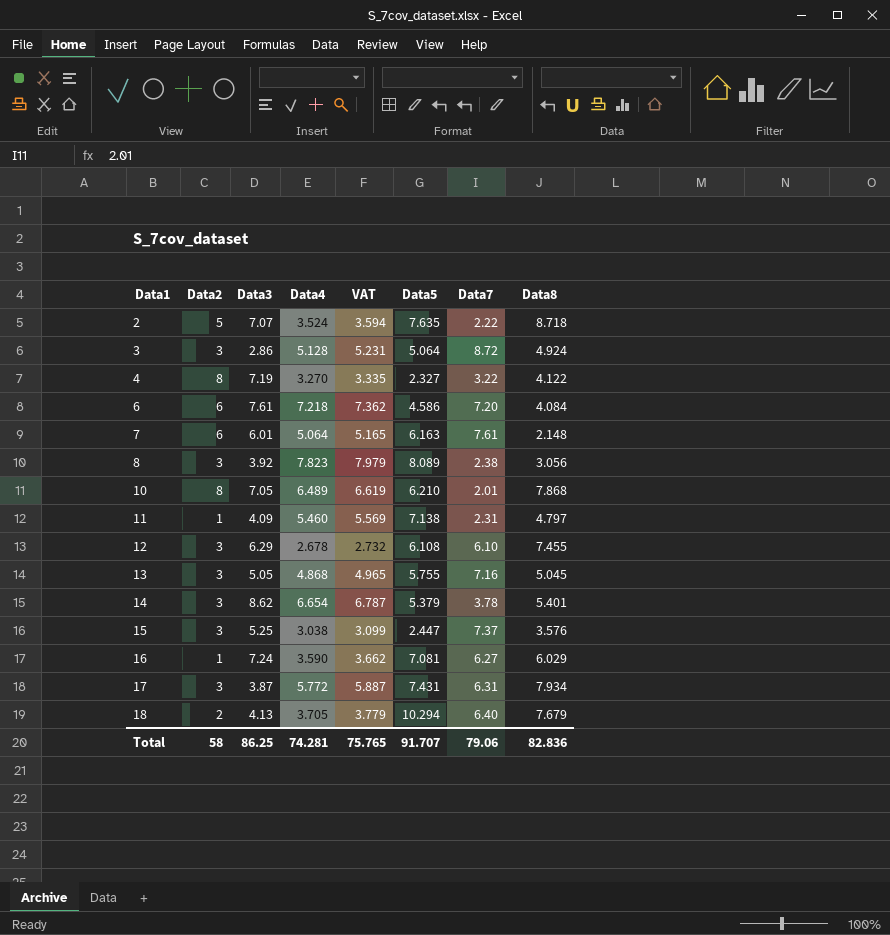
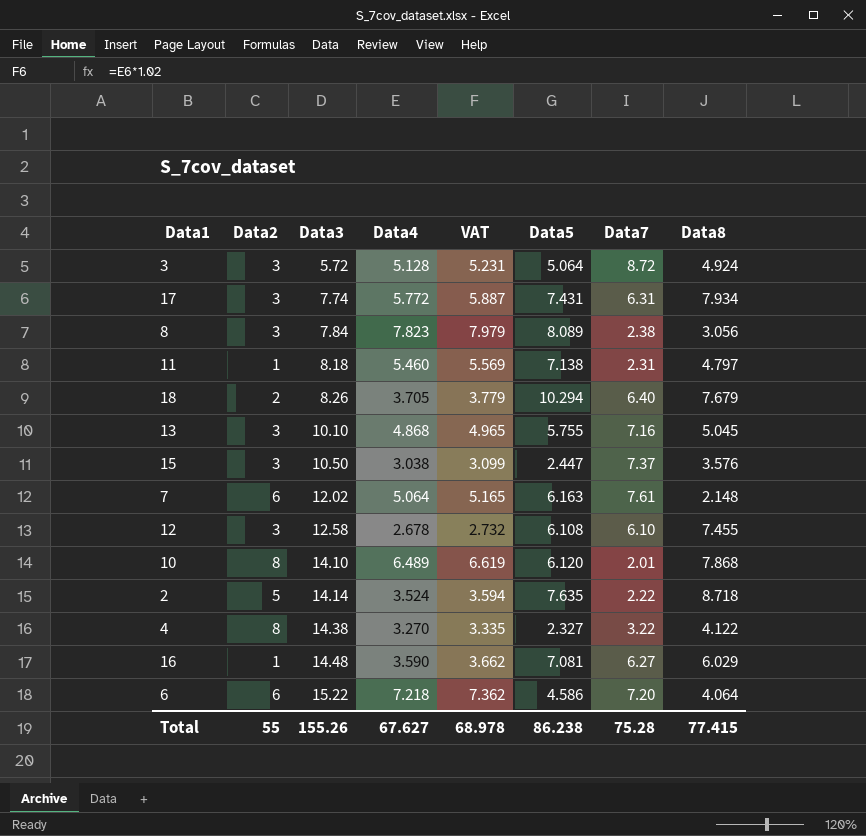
row order: Data1 ascending -> Data3 ascending
row 14: 3 | 8.62 | 6.654 | 6.787 | 5.379 | 3.78 | 5.401 -> none
3 | Data3: 2.86 -> 5.72
17 | Data3: 3.87 -> 7.74
8 | Data3: 3.92 -> 7.84
11 | Data3: 4.09 -> 8.18
18 | Data3: 4.13 -> 8.26
13 | Data3: 5.05 -> 10.10
15 | Data3: 5.25 -> 10.50
7 | Data3: 6.01 -> 12.02
12 | Data3: 6.29 -> 12.58
10 | Data3: 7.05 -> 14.10
10 | Data5: 6.210 -> 6.120
2 | Data3: 7.07 -> 14.14
4 | Data3: 7.19 -> 14.38
16 | Data3: 7.24 -> 14.48
6 | Data3: 7.61 -> 15.22
6 | Data8: 4.084 -> 4.064
Total | Data2: 58 -> 55
Total | Data3: 86.25 -> 155.26
Total | Data4: 74.281 -> 67.627
Total | VAT: 75.765 -> 68.978
Total | Data5: 91.707 -> 86.238
Total | Data7: 79.06 -> 75.28
Total | Data8: 82.836 -> 77.415

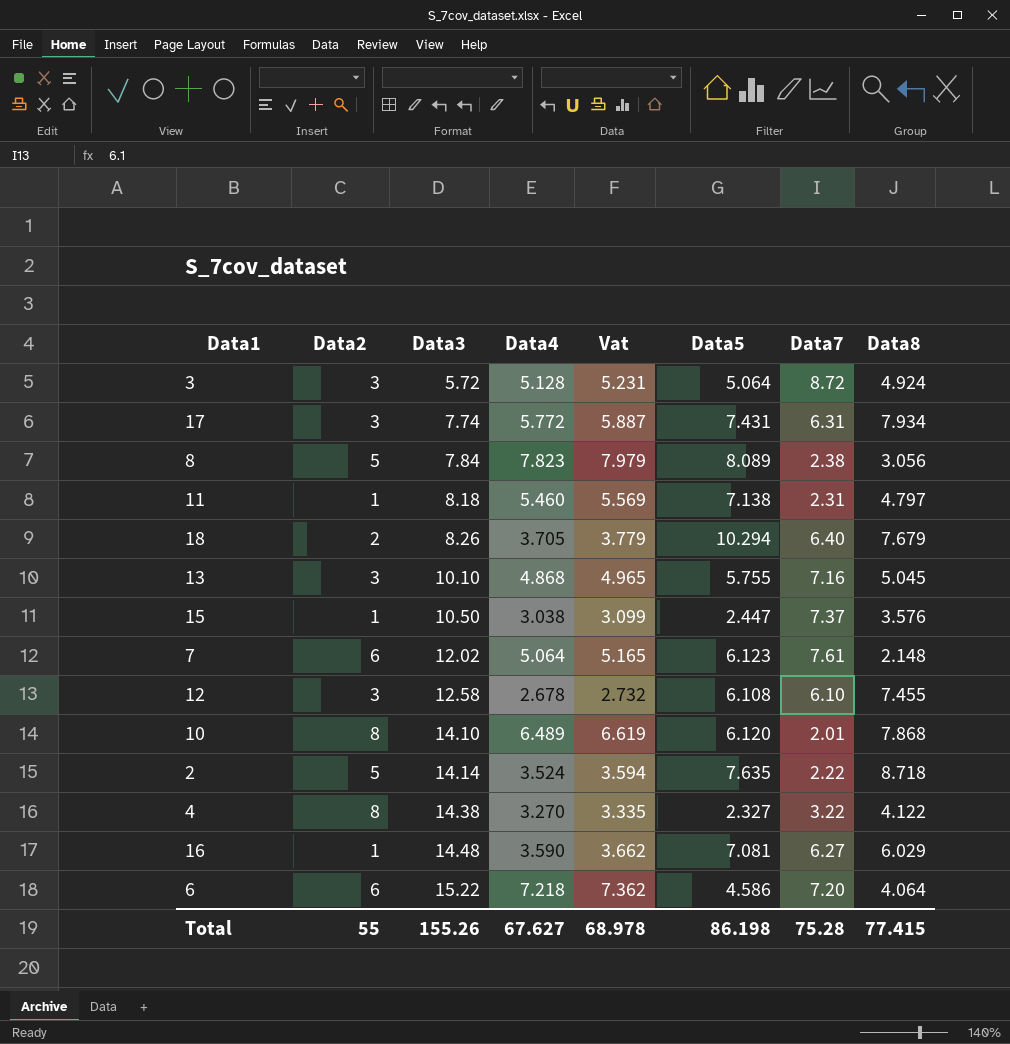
column name: VAT -> Vat
8 | Data2: 3 -> 5
15 | Data2: 3 -> 1
7 | Data5: 6.163 -> 6.123
Total | Data5: 86.238 -> 86.198

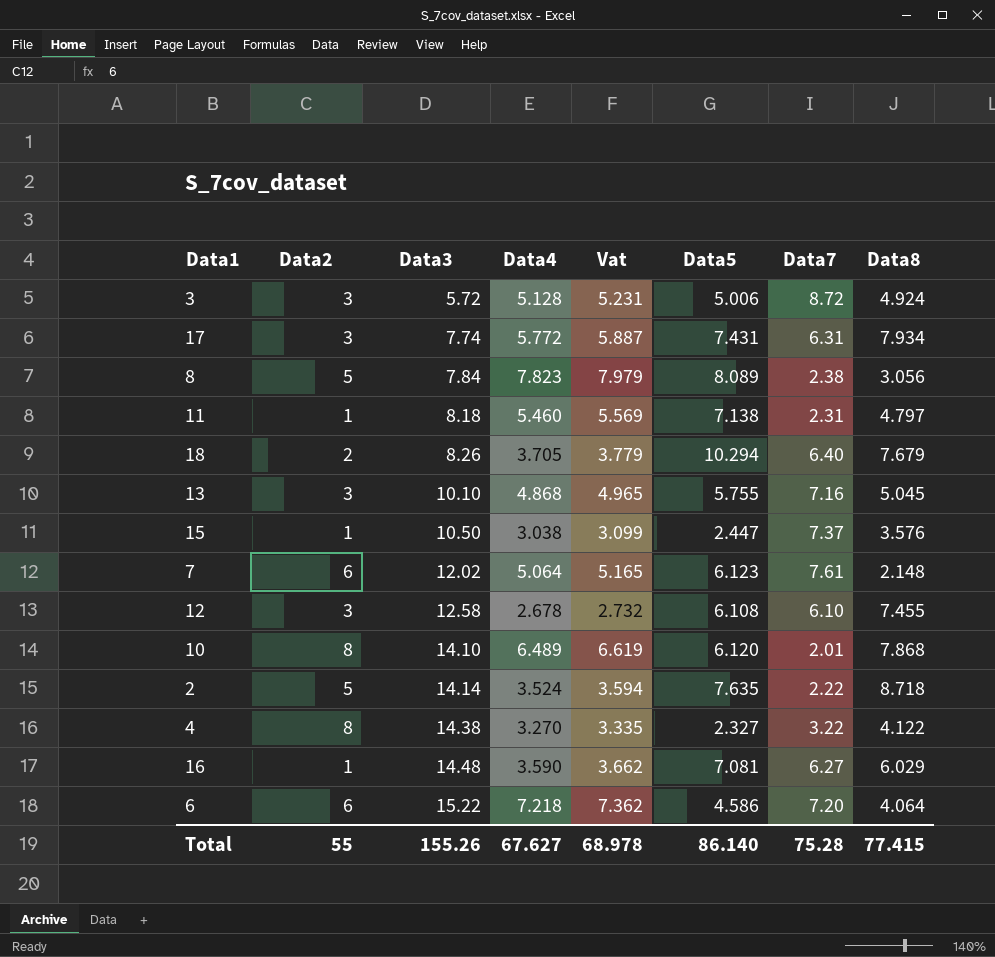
3 | Data5: 5.064 -> 5.006
Total | Data5: 86.198 -> 86.140

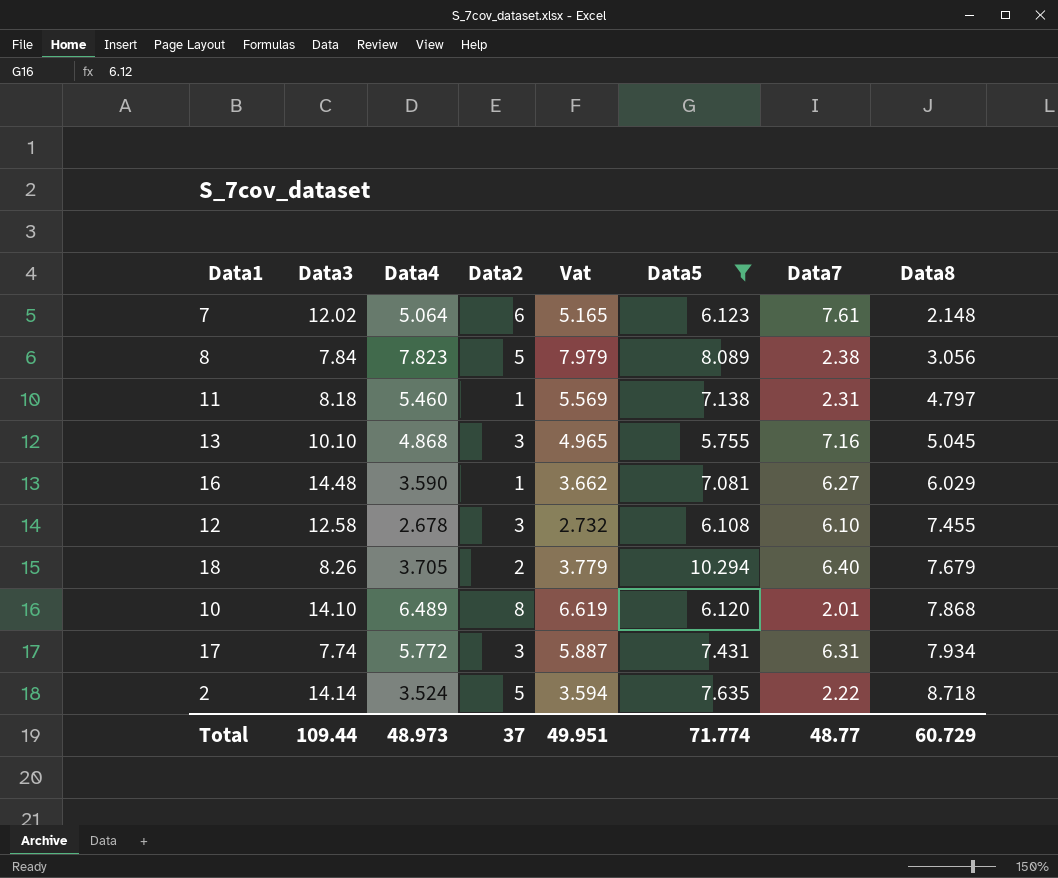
filter: none -> Data5 >= 5.755
row order: Data3 ascending -> Data8 ascending
column Data2 | position: 2 -> 4
Total | Data3: 155.26 -> 109.44
Total | Data4: 67.627 -> 48.973
Total | Data2: 55 -> 37
Total | Vat: 68.978 -> 49.951
Total | Data5: 86.140 -> 71.774
Total | Data7: 75.28 -> 48.77
Total | Data8: 77.415 -> 60.729

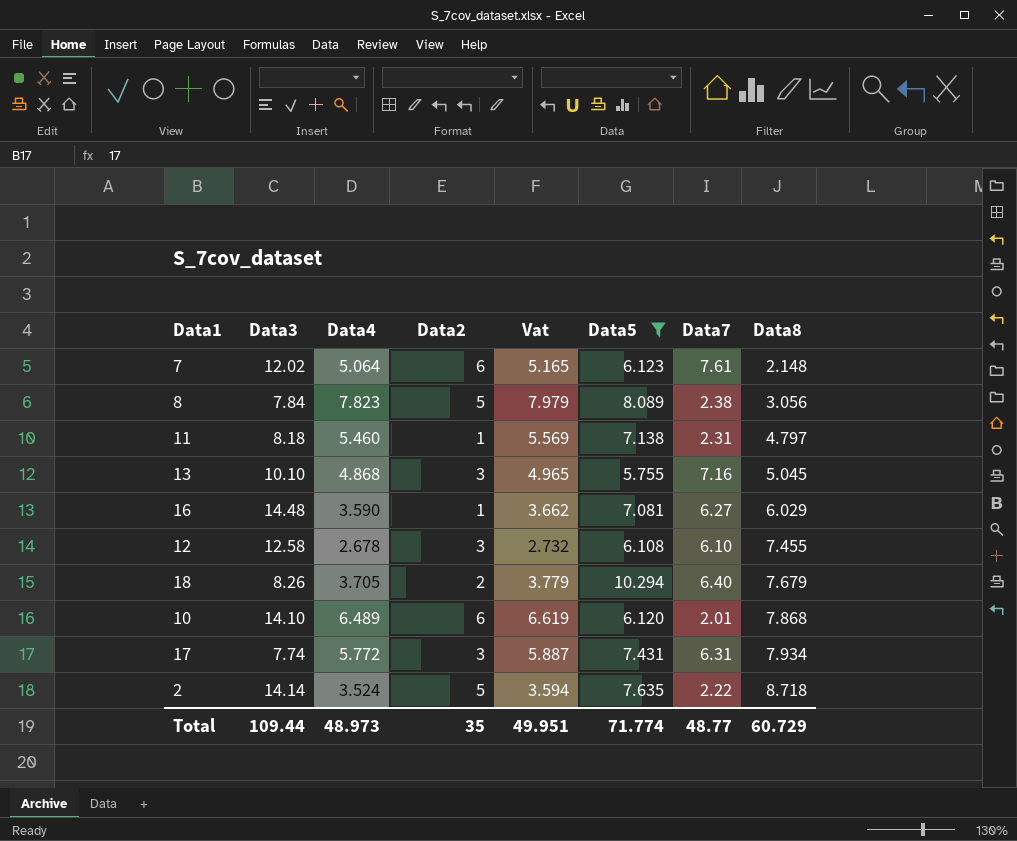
10 | Data2: 8 -> 6
Total | Data2: 37 -> 35

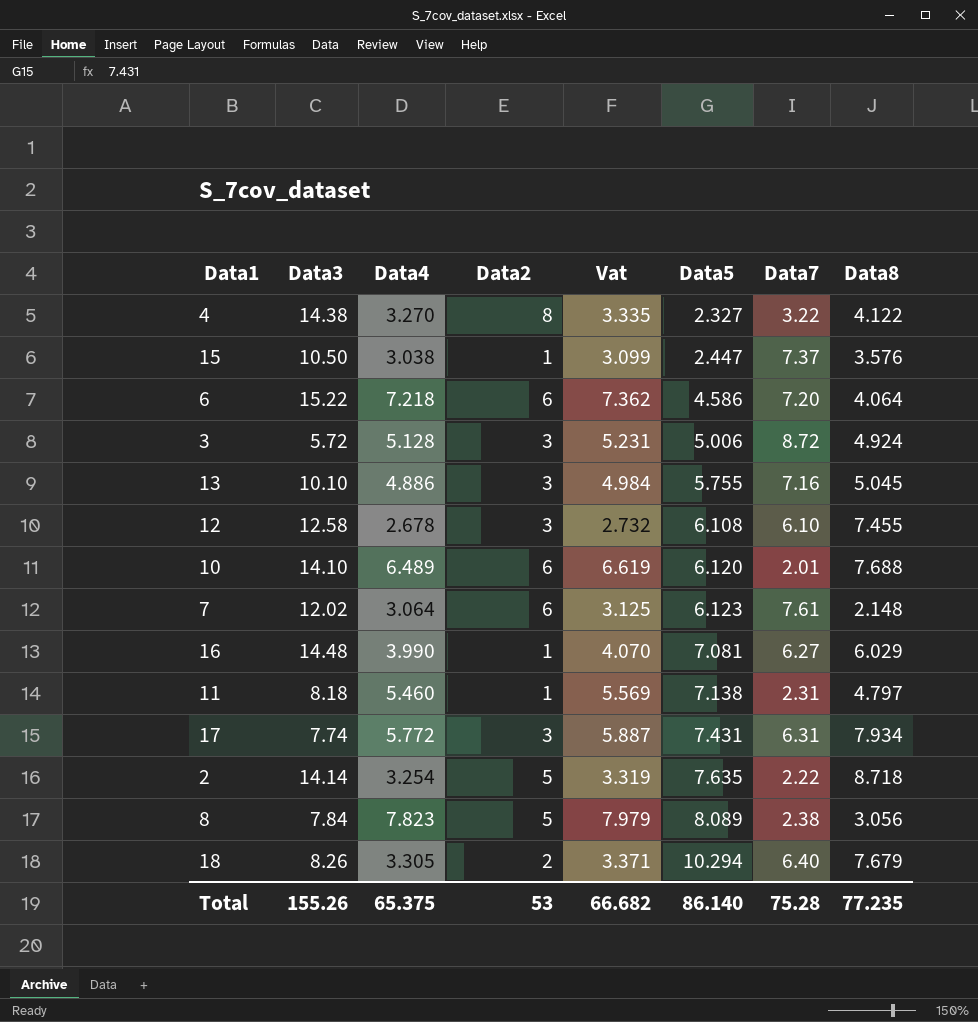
filter: Data5 >= 5.755 -> none
row order: Data8 ascending -> Data5 ascending
13 | Data4: 4.868 -> 4.886
13 | Vat: 4.965 -> 4.984
10 | Data8: 7.868 -> 7.688
7 | Data4: 5.064 -> 3.064
7 | Vat: 5.165 -> 3.125
16 | Data4: 3.590 -> 3.990
16 | Vat: 3.662 -> 4.070
2 | Data4: 3.524 -> 3.254
2 | Vat: 3.594 -> 3.319
18 | Data4: 3.705 -> 3.305
18 | Vat: 3.779 -> 3.371
Total | Data3: 109.44 -> 155.26
Total | Data4: 48.973 -> 65.375
Total | Data2: 35 -> 53
Total | Vat: 49.951 -> 66.682
Total | Data5: 71.774 -> 86.140
Total | Data7: 48.77 -> 75.28
Total | Data8: 60.729 -> 77.235

